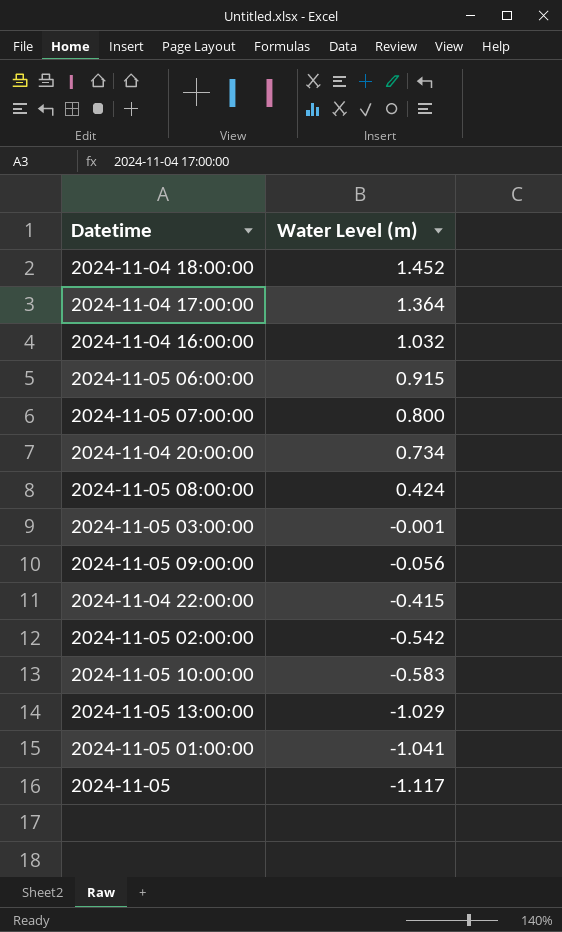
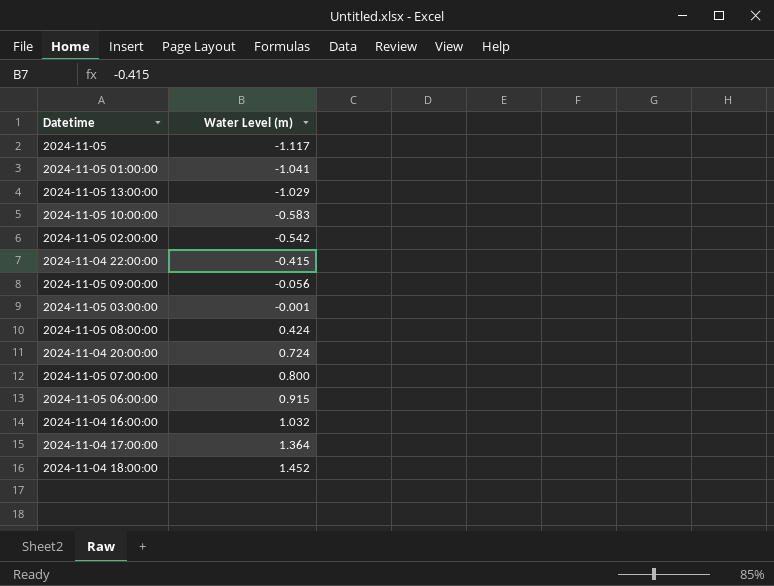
row order: Water Level (m) descending -> Water Level (m) ascending
2024-11-04 20:00:00 | Water Level (m): 0.734 -> 0.724

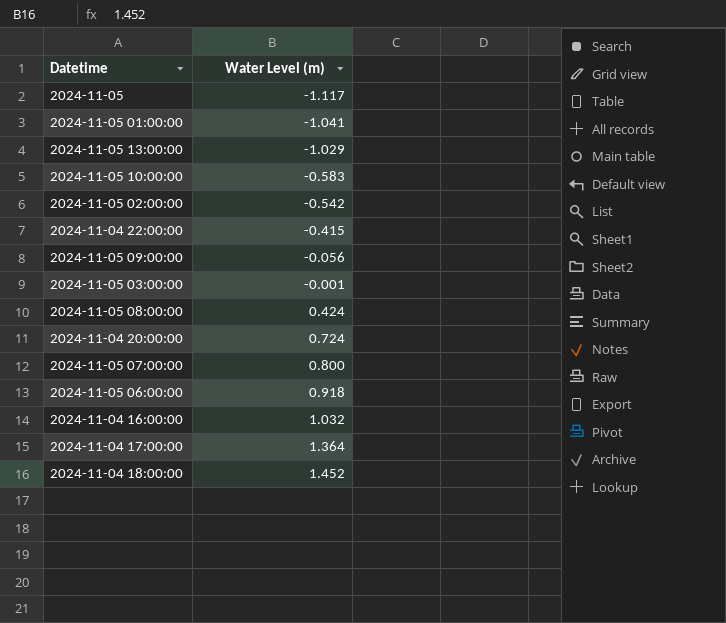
2024-11-05 06:00:00 | Water Level (m): 0.915 -> 0.918

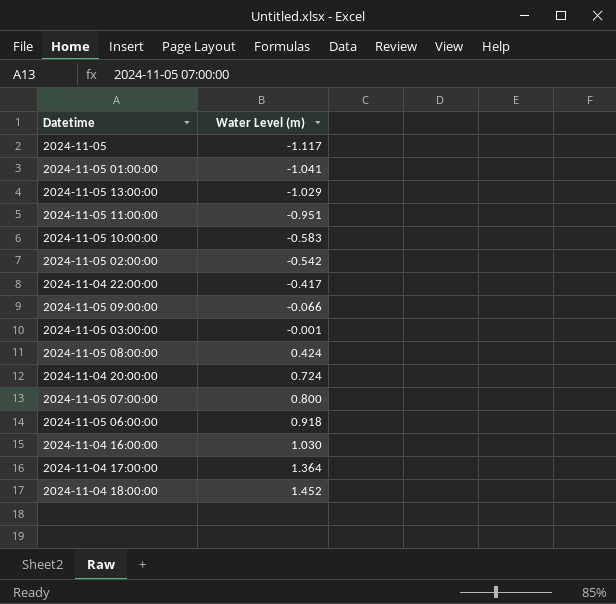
row 2024-11-05 11:00:00: none -> -0.951
2024-11-04 22:00:00 | Water Level (m): -0.415 -> -0.417
2024-11-05 09:00:00 | Water Level (m): -0.056 -> -0.066
2024-11-04 16:00:00 | Water Level (m): 1.032 -> 1.030

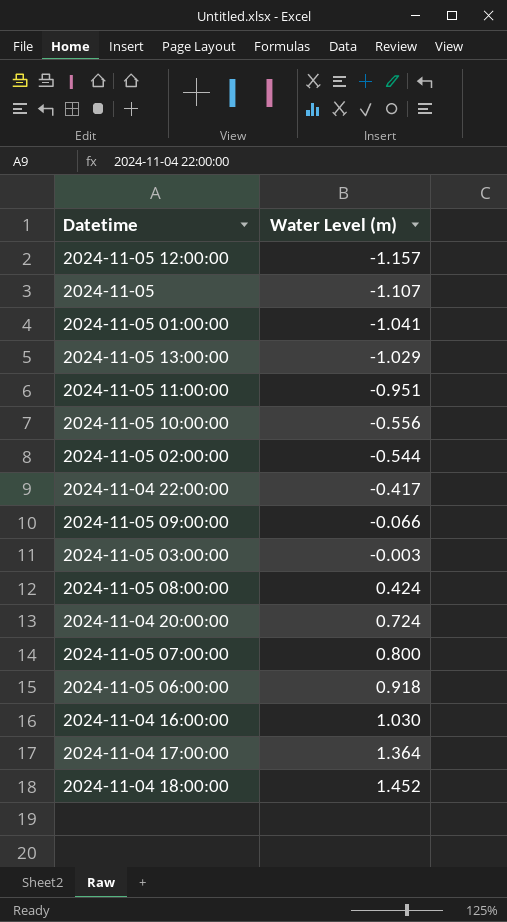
row 2024-11-05 12:00:00: none -> -1.157
2024-11-05 | Water Level (m): -1.117 -> -1.107
2024-11-05 10:00:00 | Water Level (m): -0.583 -> -0.556
2024-11-05 02:00:00 | Water Level (m): -0.542 -> -0.544
2024-11-05 03:00:00 | Water Level (m): -0.001 -> -0.003

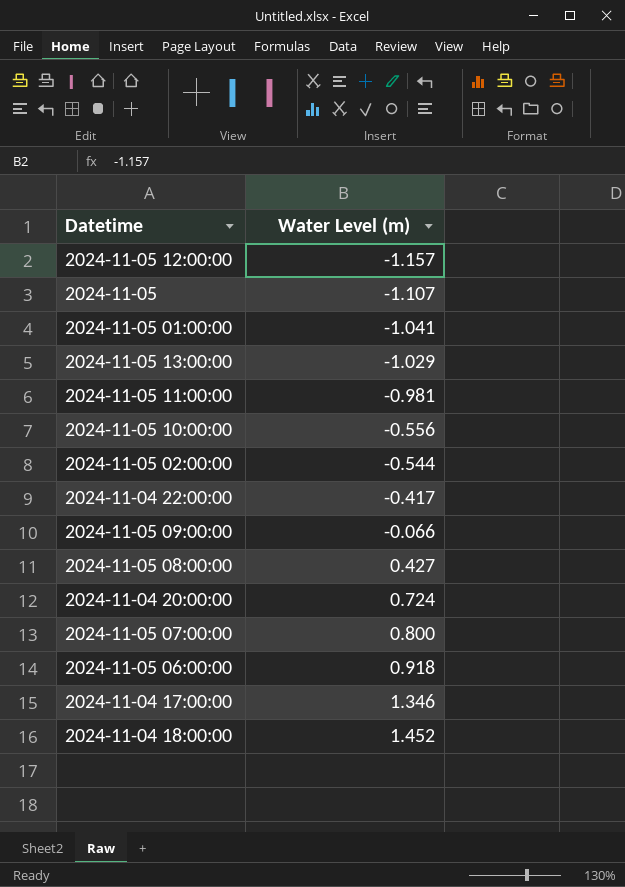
row 2024-11-05 03:00:00: -0.003 -> none
row 2024-11-04 16:00:00: 1.030 -> none
2024-11-05 11:00:00 | Water Level (m): -0.951 -> -0.981
2024-11-05 08:00:00 | Water Level (m): 0.424 -> 0.427
2024-11-04 17:00:00 | Water Level (m): 1.364 -> 1.346

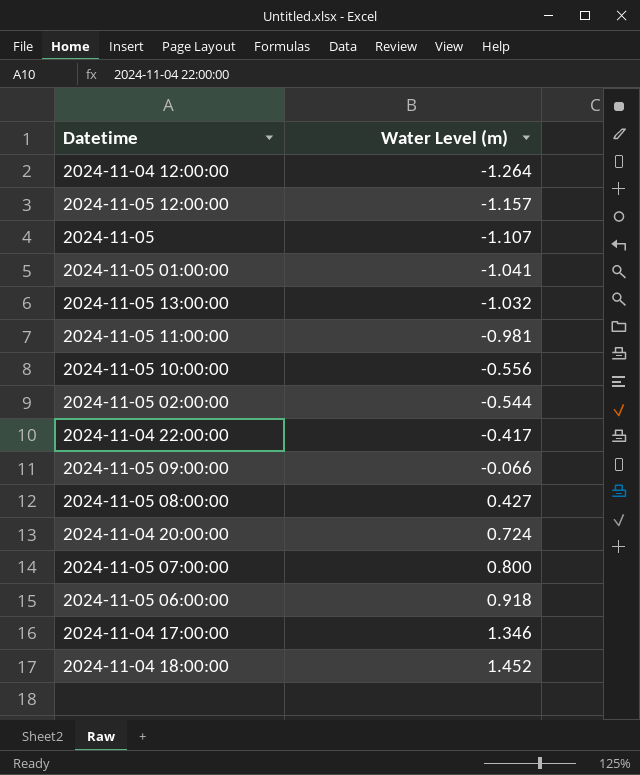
row 2024-11-04 12:00:00: none -> -1.264
2024-11-05 13:00:00 | Water Level (m): -1.029 -> -1.032

